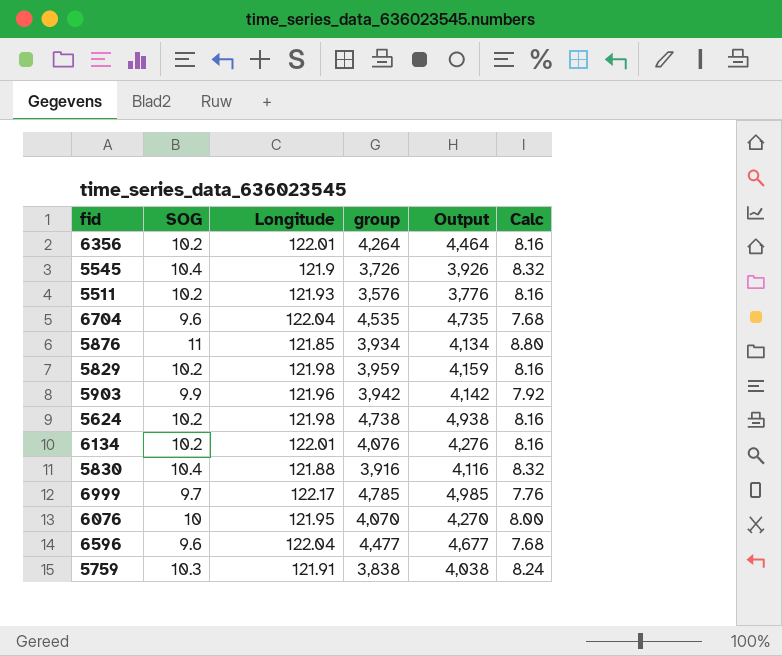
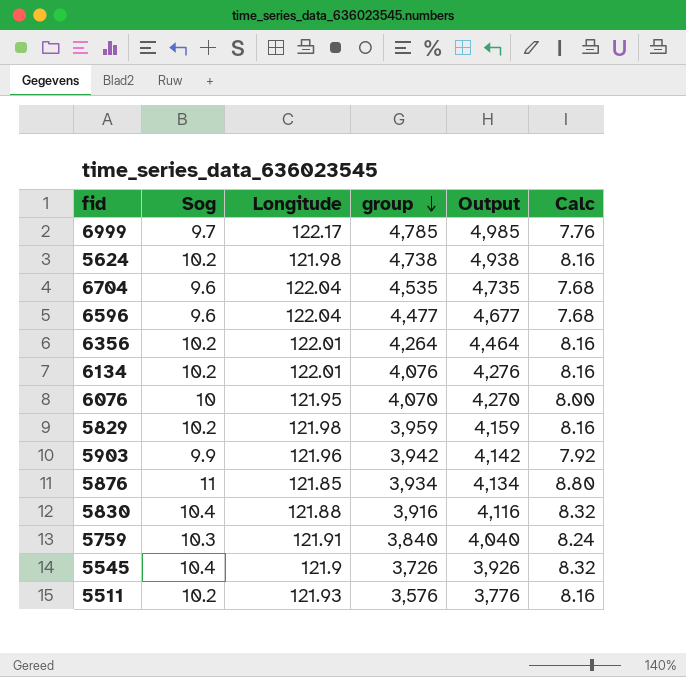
row order: none -> group descending
column name: SOG -> Sog
5759 | group: 3,838 -> 3,840
5759 | Output: 4,038 -> 4,040

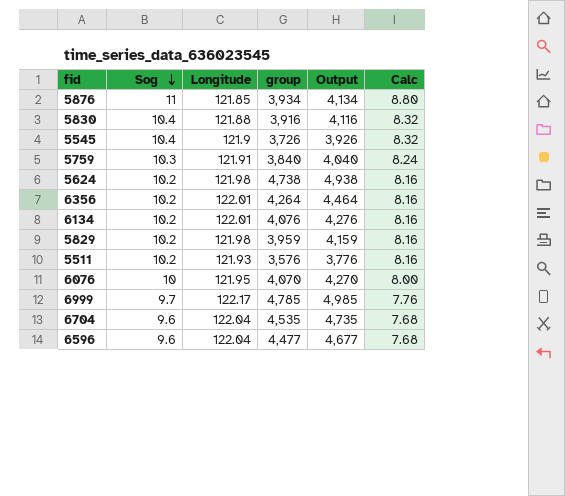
row order: group descending -> Sog descending
row 5903: 9.9 | 121.96 | 3,942 | 4,142 | 7.92 -> none

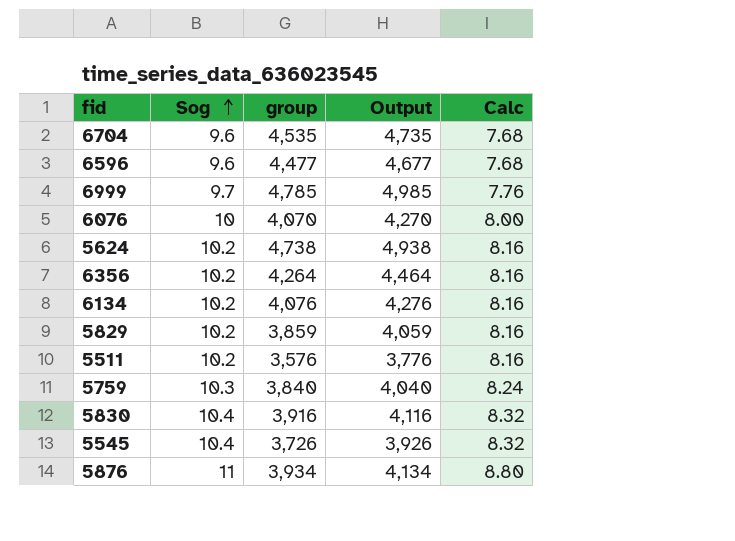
row order: Sog descending -> Sog ascending
column Longitude | position: 3 -> none
5829 | group: 3,959 -> 3,859
5829 | Output: 4,159 -> 4,059

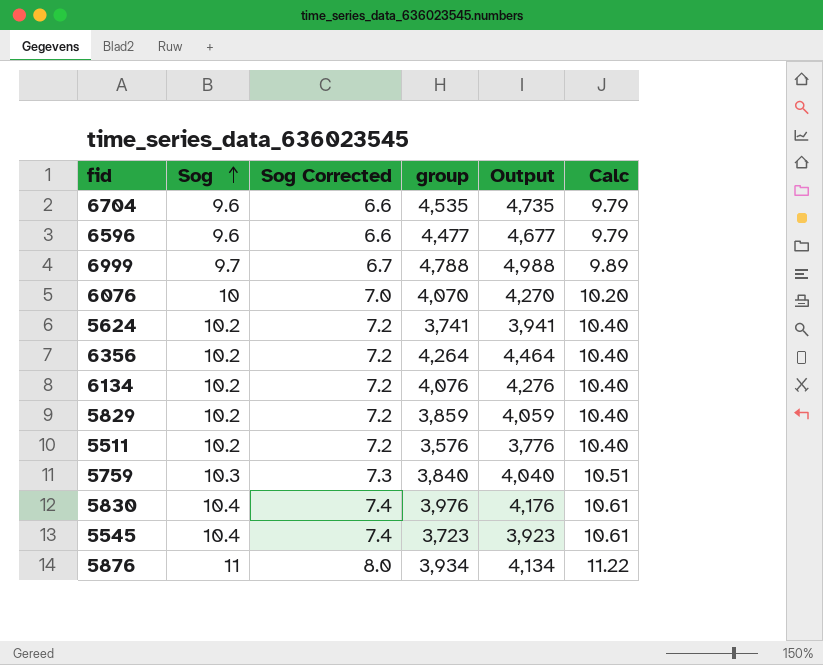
column Sog Corrected | formula: none -> [Sog] - 3
column Calc | formula: [Sog] * 0.8 -> [Sog] * 1.02
6999 | group: 4,785 -> 4,788
6999 | Output: 4,985 -> 4,988
5624 | group: 4,738 -> 3,741
5624 | Output: 4,938 -> 3,941
5830 | group: 3,916 -> 3,976
5830 | Output: 4,116 -> 4,176
5545 | group: 3,726 -> 3,723
5545 | Output: 3,926 -> 3,923

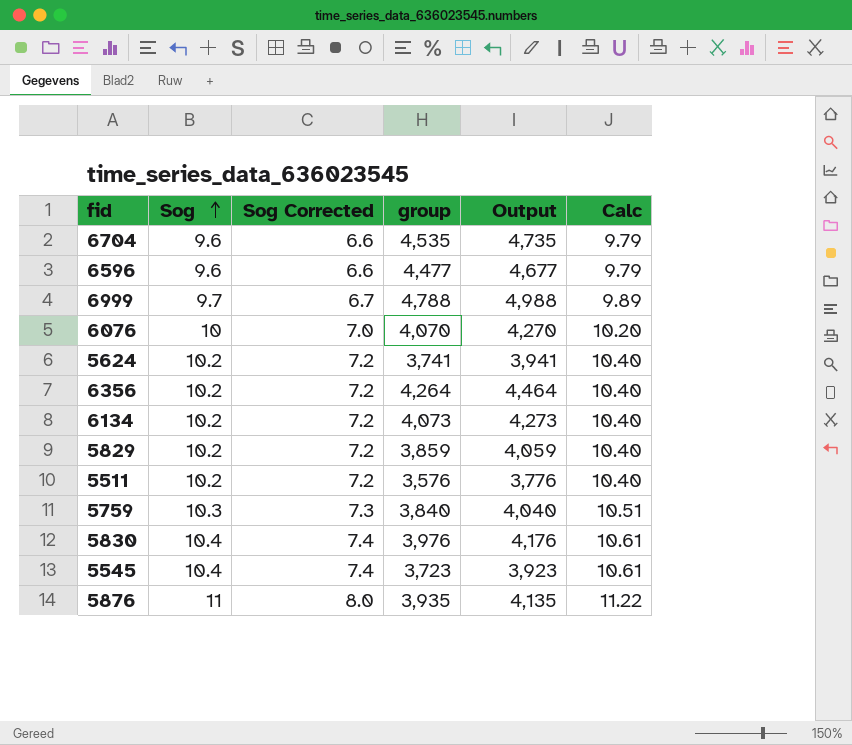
6134 | group: 4,076 -> 4,073
6134 | Output: 4,276 -> 4,273
5876 | group: 3,934 -> 3,935
5876 | Output: 4,134 -> 4,135

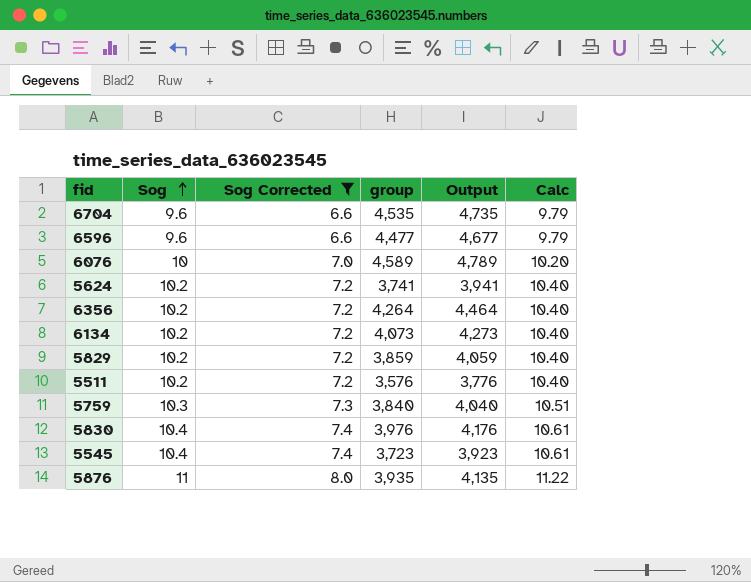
filter: none -> Sog Corrected != 6.7
6076 | group: 4,070 -> 4,589
6076 | Output: 4,270 -> 4,789

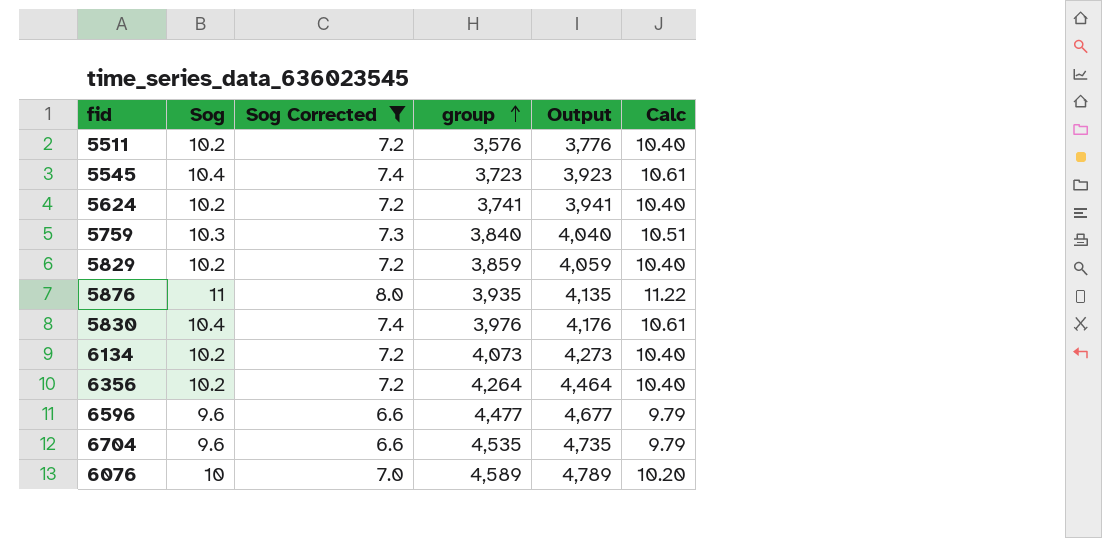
row order: Sog ascending -> group ascending

